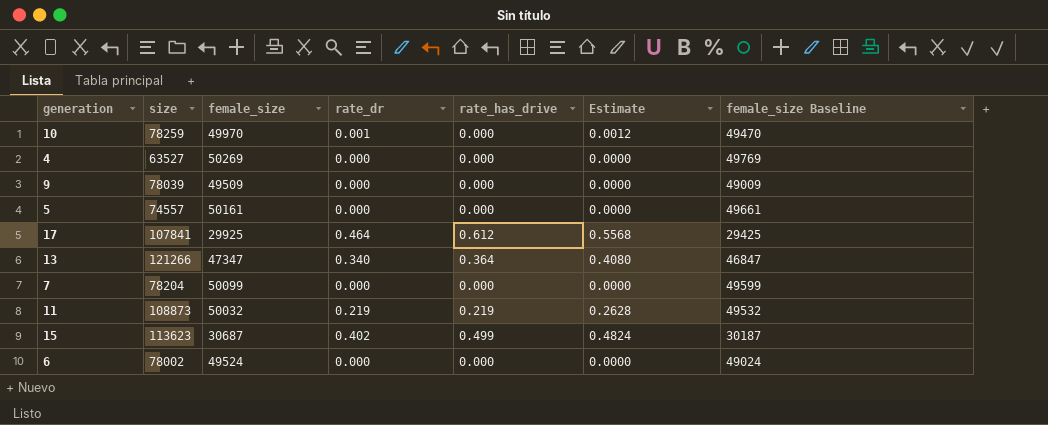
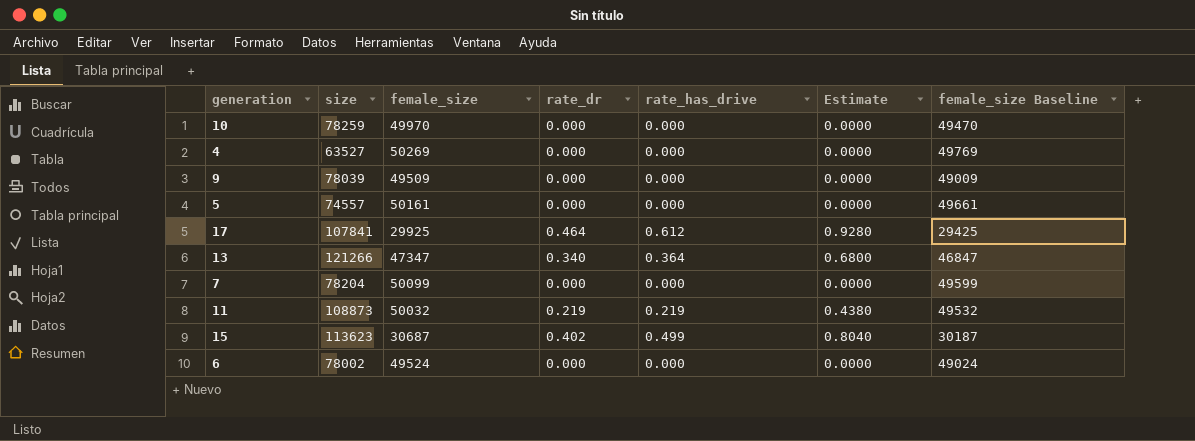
column Estimate | formula: [rate_dr] * 1.2 -> [rate_dr] * 2
10 | rate_dr: 0.001 -> 0.000

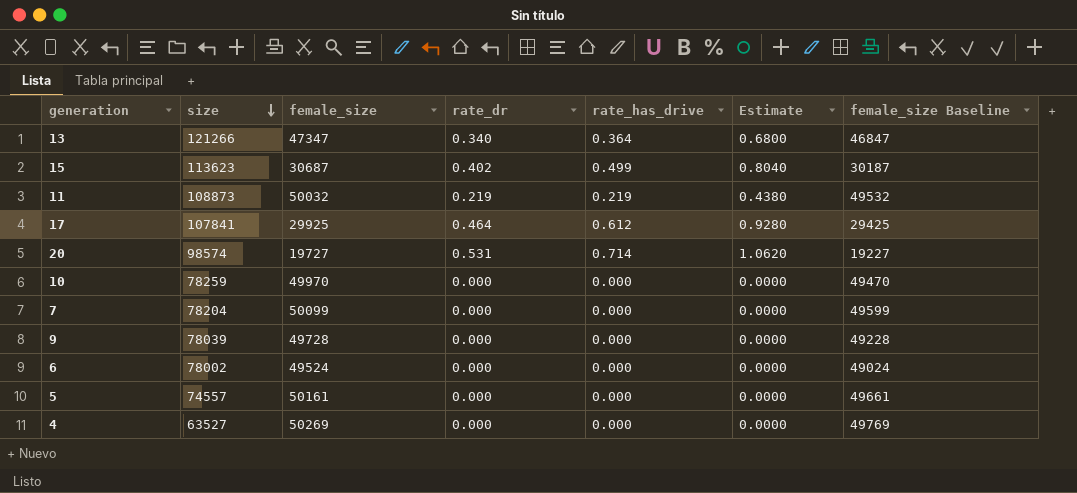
row order: none -> size descending
row 20: none -> 98574 | 19727 | 0.531 | 0.714 | 1.0620 | 19227
9 | female_size: 49509 -> 49728
9 | female_size Baseline: 49009 -> 49228

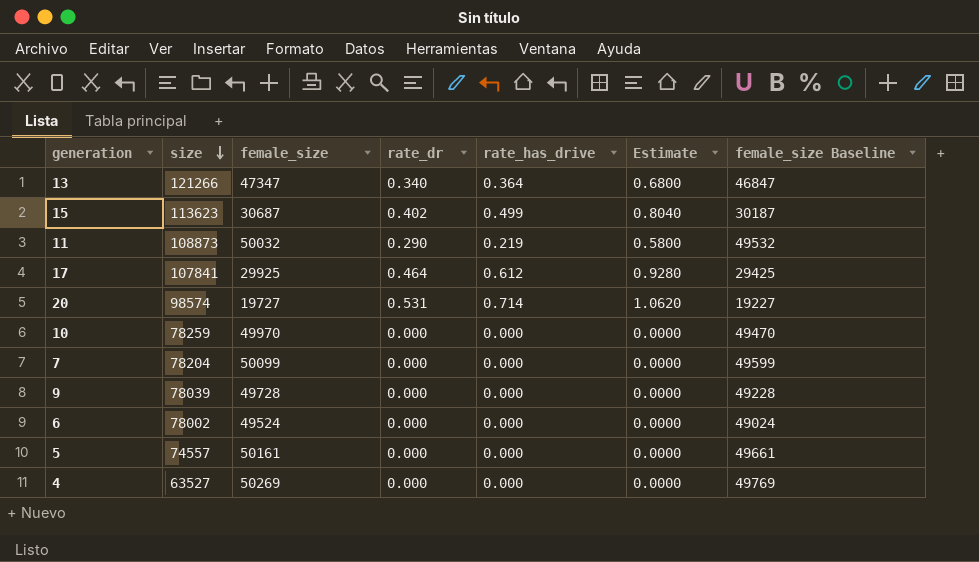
11 | rate_dr: 0.219 -> 0.290
11 | Estimate: 0.4380 -> 0.5800

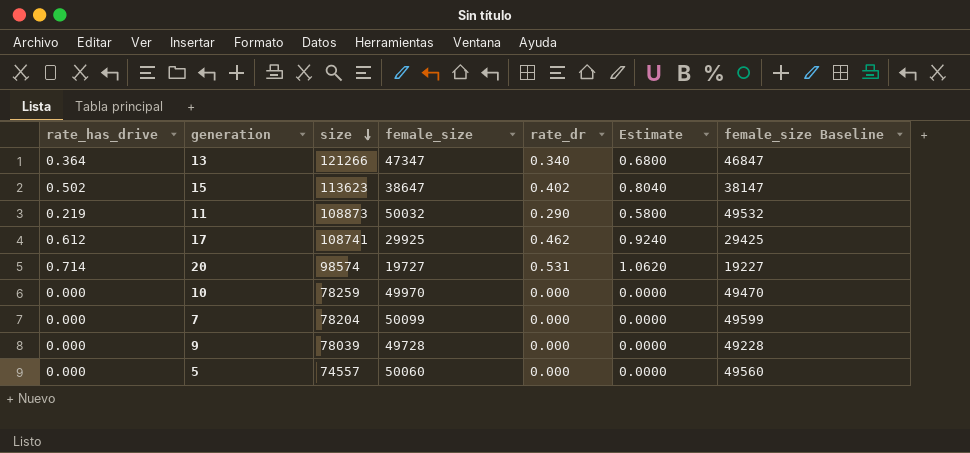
column rate_has_drive | position: 5 -> 1
row 6: 78002 | 49524 | 0.000 | 0.000 | 0.0000 | 49024 -> none
row 4: 63527 | 50269 | 0.000 | 0.000 | 0.0000 | 49769 -> none
15 | rate_has_drive: 0.499 -> 0.502
15 | female_size: 30687 -> 38647
15 | female_size Baseline: 30187 -> 38147
17 | size: 107841 -> 108741
17 | rate_dr: 0.464 -> 0.462
17 | Estimate: 0.9280 -> 0.9240
5 | female_size: 50161 -> 50060
5 | female_size Baseline: 49661 -> 49560

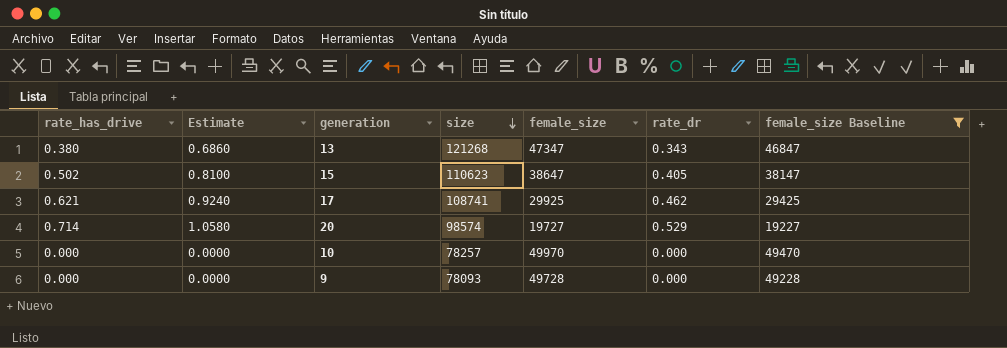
filter: none -> female_size Baseline <= 49470
column Estimate | position: 6 -> 2
13 | rate_has_drive: 0.364 -> 0.380
13 | Estimate: 0.6800 -> 0.6860
13 | size: 121266 -> 121268
13 | rate_dr: 0.340 -> 0.343
15 | Estimate: 0.8040 -> 0.8100
15 | size: 113623 -> 110623
15 | rate_dr: 0.402 -> 0.405
17 | rate_has_drive: 0.612 -> 0.621
20 | Estimate: 1.0620 -> 1.0580
20 | rate_dr: 0.531 -> 0.529
10 | size: 78259 -> 78257
9 | size: 78039 -> 78093

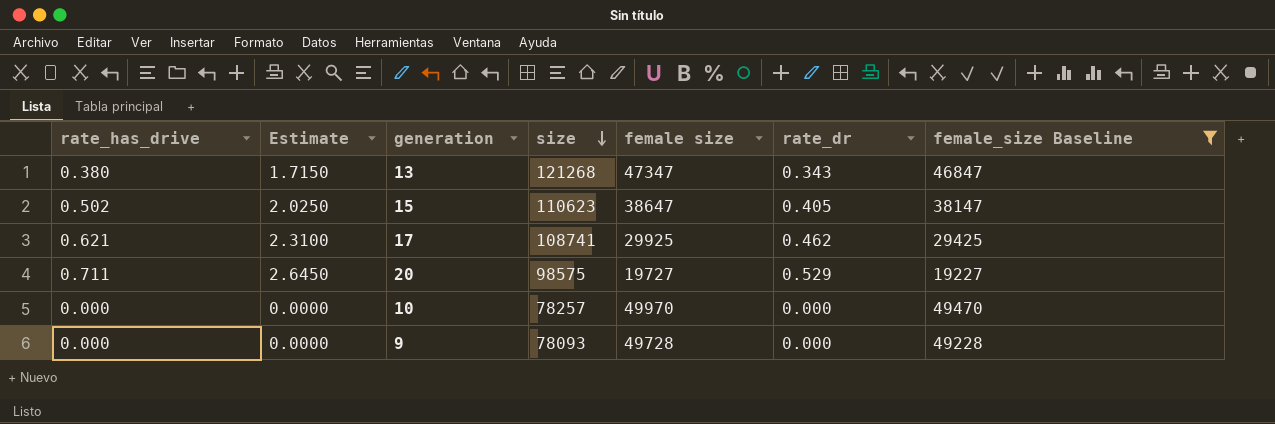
column Estimate | formula: [rate_dr] * 2 -> [rate_dr] * 5
column name: female_size -> female size
20 | rate_has_drive: 0.714 -> 0.711
20 | size: 98574 -> 98575

